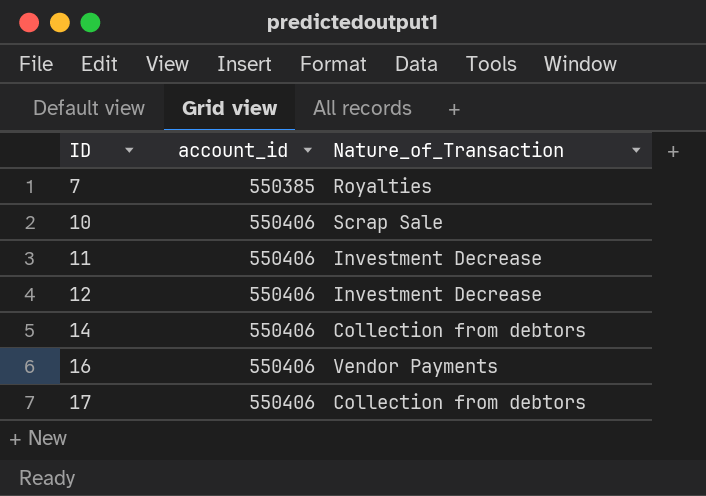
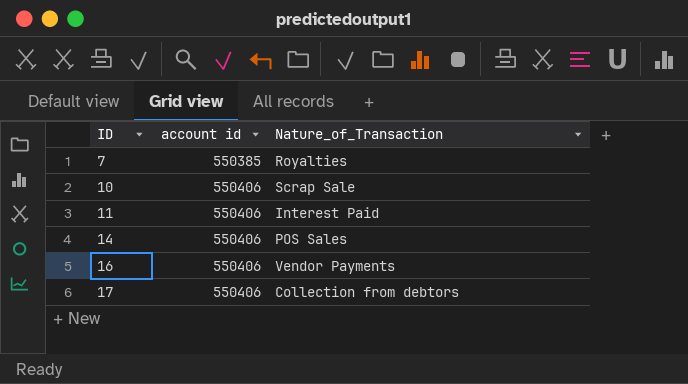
column name: account_id -> account id
row 12: 550406 | Investment Decrease -> none
11 | Nature_of_Transaction: Investment Decrease -> Interest Paid
14 | Nature_of_Transaction: Collection from debtors -> POS Sales

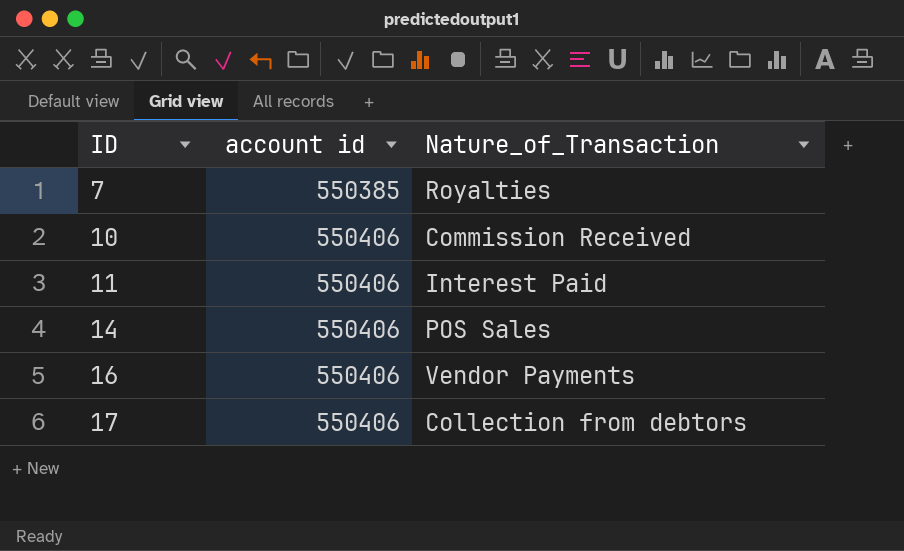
10 | Nature_of_Transaction: Scrap Sale -> Commission Received

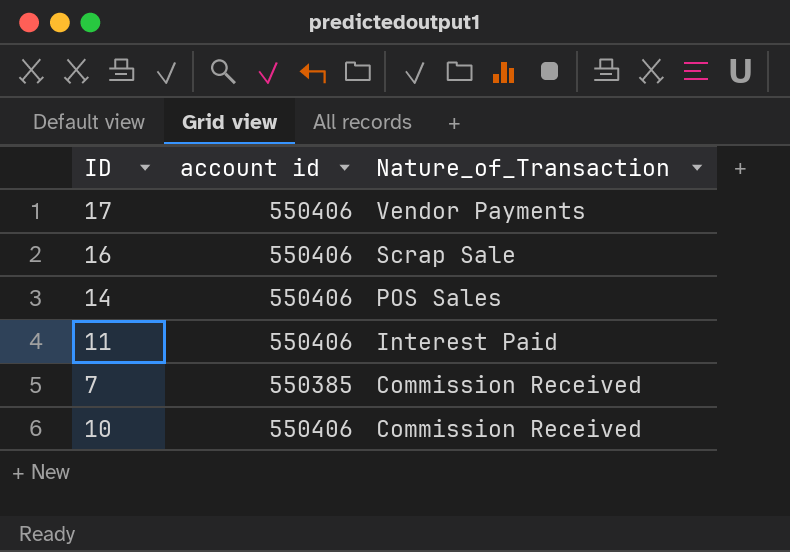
row order: ID ascending -> Nature_of_Transaction descending
17 | Nature_of_Transaction: Collection from debtors -> Vendor Payments
16 | Nature_of_Transaction: Vendor Payments -> Scrap Sale
7 | Nature_of_Transaction: Royalties -> Commission Received

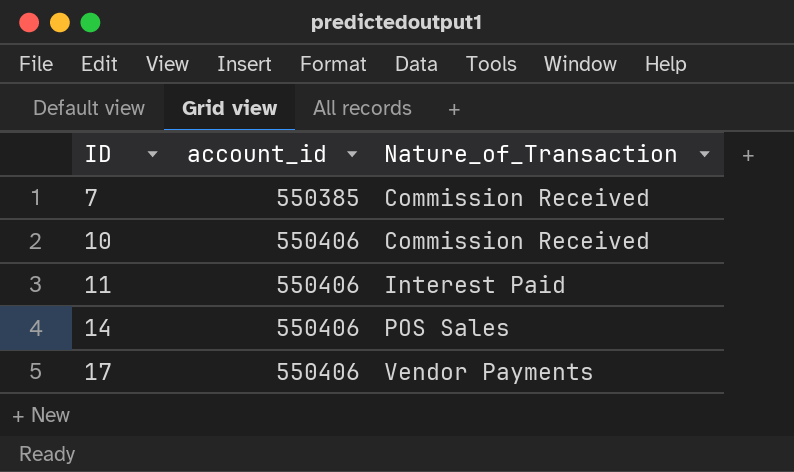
row order: Nature_of_Transaction descending -> ID ascending
column name: account id -> account_id
row 16: 550406 | Scrap Sale -> none

